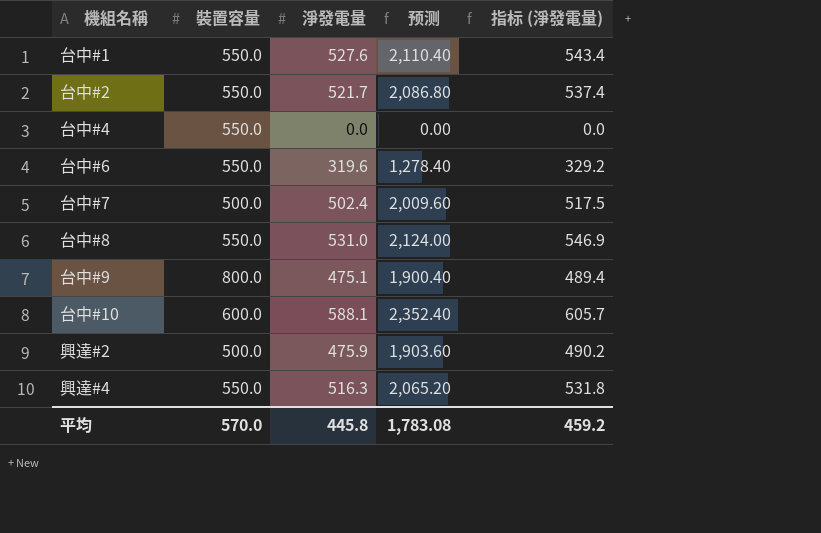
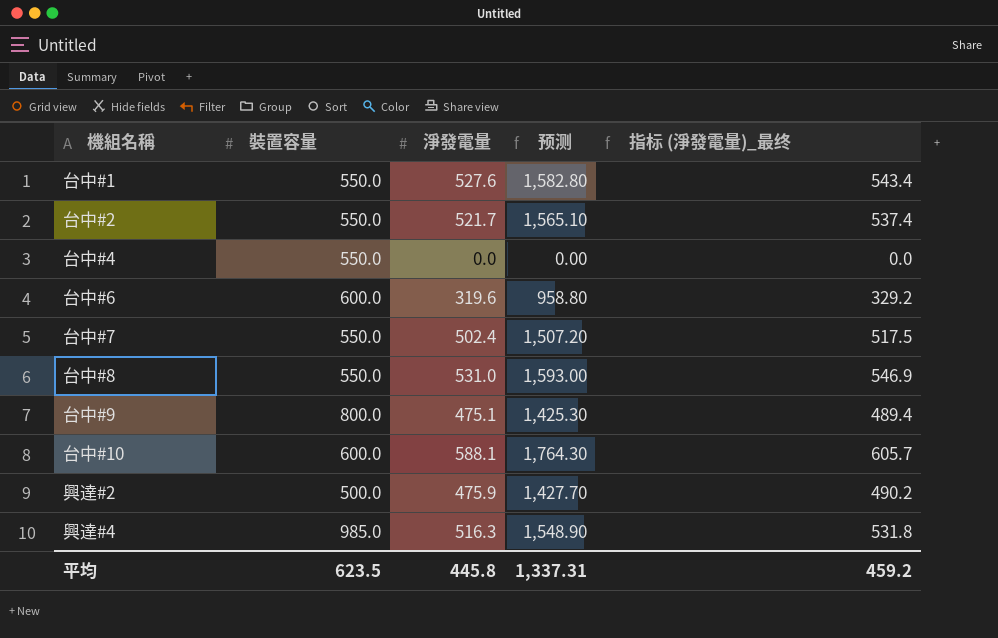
column 预测 | formula: [淨發電量] * 4 -> [淨發電量] * 3
column name: 指标 (淨發電量) -> 指标 (淨發電量)_最终
台中#6 | 裝置容量: 550.0 -> 600.0
台中#7 | 裝置容量: 500.0 -> 550.0
興達#4 | 裝置容量: 550.0 -> 985.0
平均 | 裝置容量: 570.0 -> 623.5
平均 | 预测: 1,783.08 -> 1,337.31

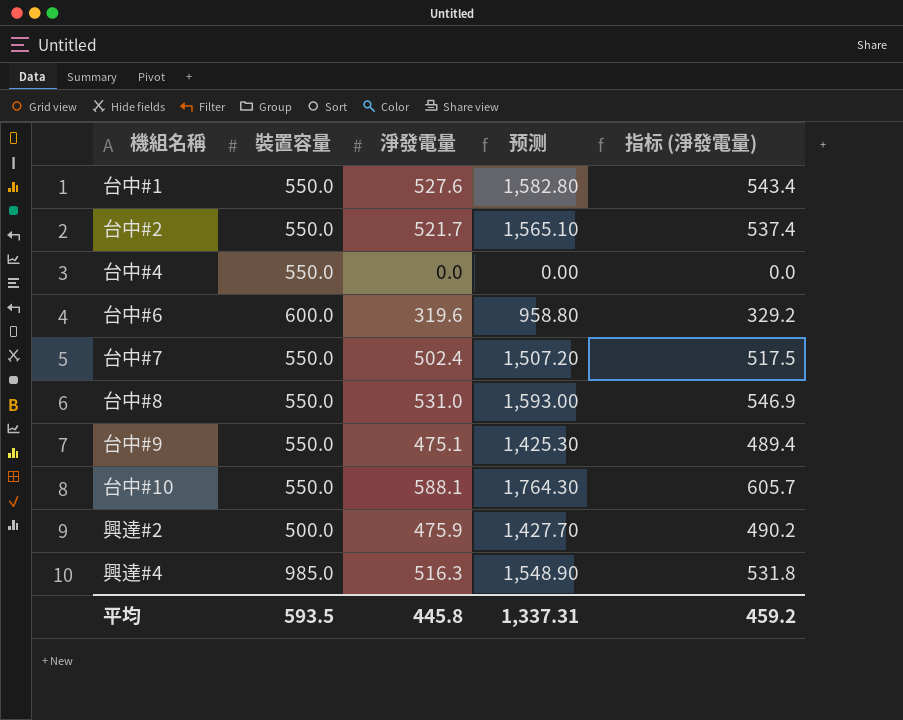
column name: 指标 (淨發電量)_最终 -> 指标 (淨發電量)
台中#9 | 裝置容量: 800.0 -> 550.0
台中#10 | 裝置容量: 600.0 -> 550.0
平均 | 裝置容量: 623.5 -> 593.5

